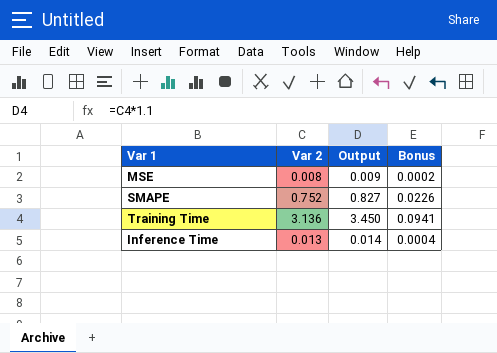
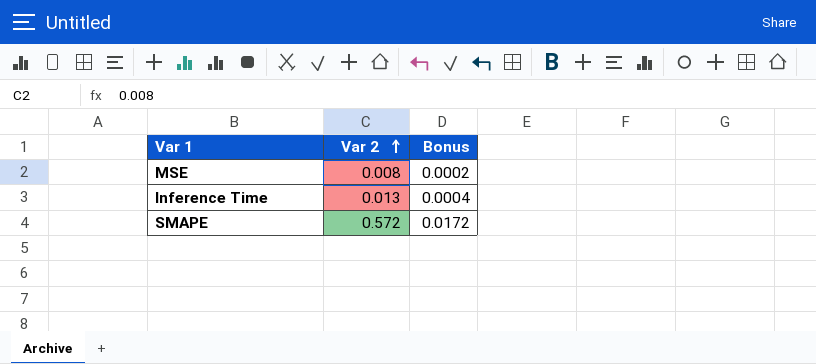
row order: none -> Var 2 ascending
column Output | formula: [Var 2] * 1.1 -> none
row Training Time: 3.136 | 3.450 | 0.0941 -> none
SMAPE | Var 2: 0.752 -> 0.572
SMAPE | Bonus: 0.0226 -> 0.0172

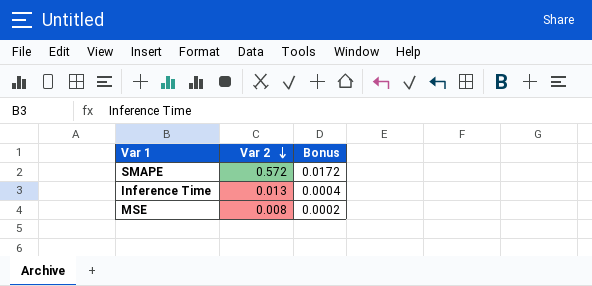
row order: Var 2 ascending -> Var 2 descending

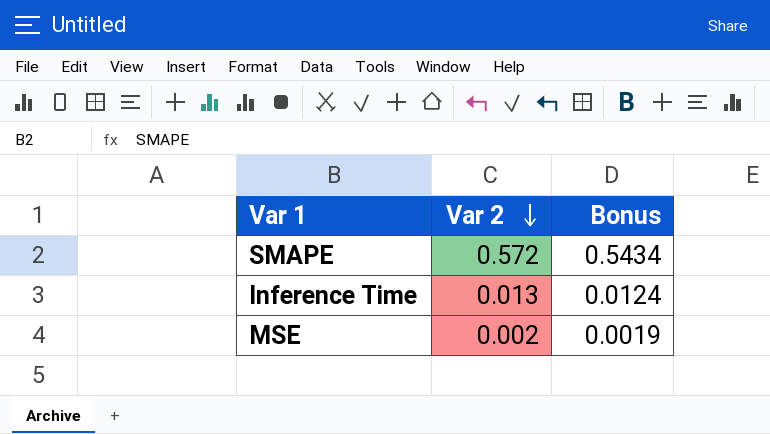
column Bonus | formula: [Var 2] * 0.03 -> [Var 2] * 0.95
MSE | Var 2: 0.008 -> 0.002

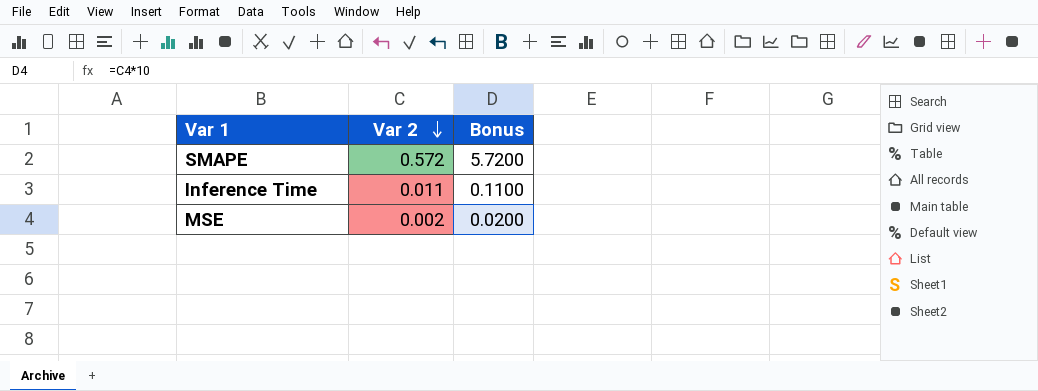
column Bonus | formula: [Var 2] * 0.95 -> [Var 2] * 10
Inference Time | Var 2: 0.013 -> 0.011

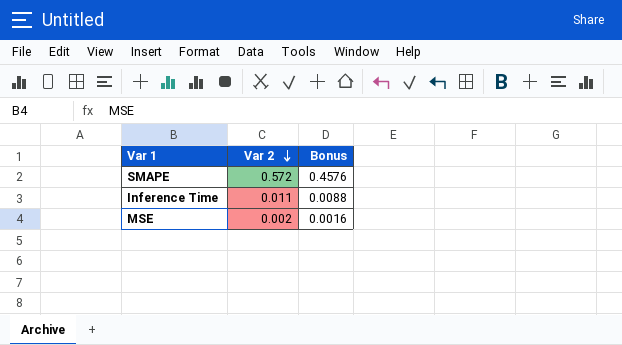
column Bonus | formula: [Var 2] * 10 -> [Var 2] * 0.8

